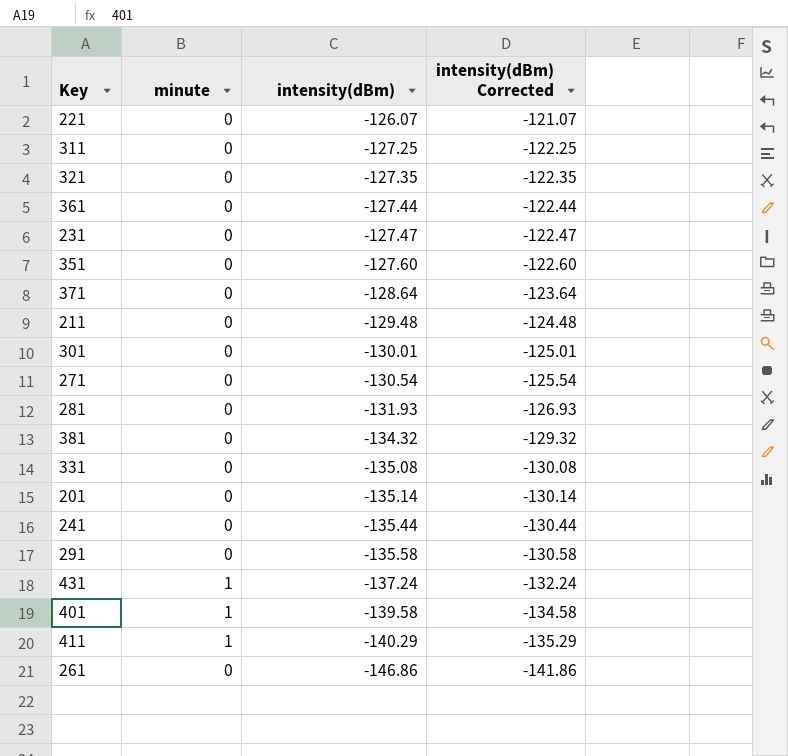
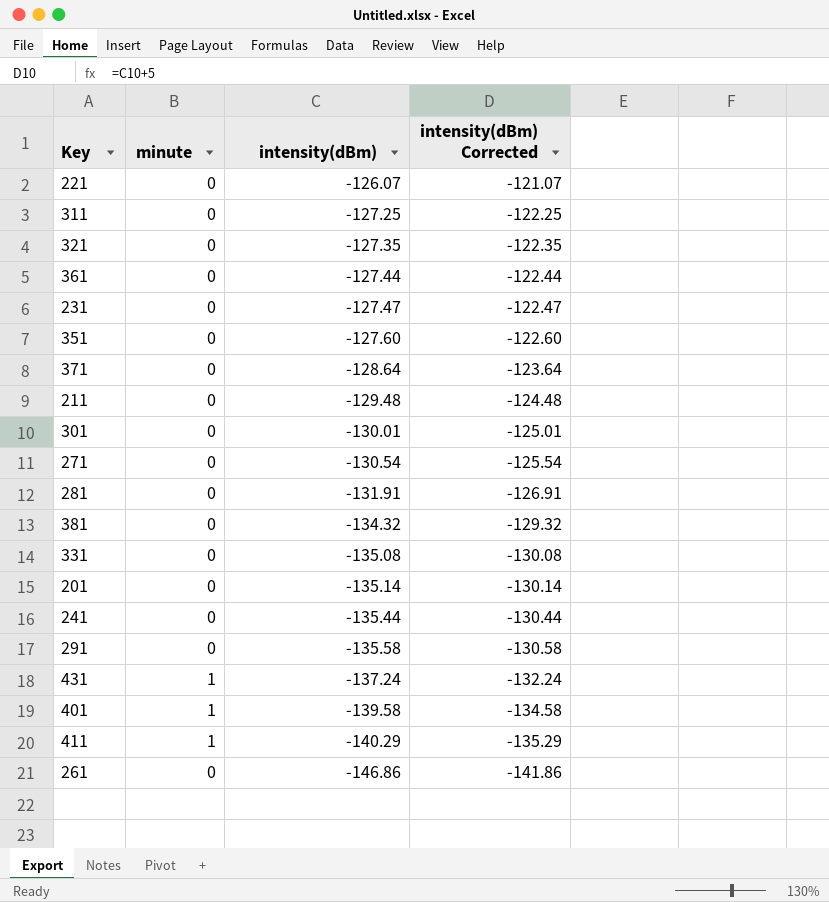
281 | intensity(dBm): -131.93 -> -131.91
281 | intensity(dBm) Corrected: -126.93 -> -126.91

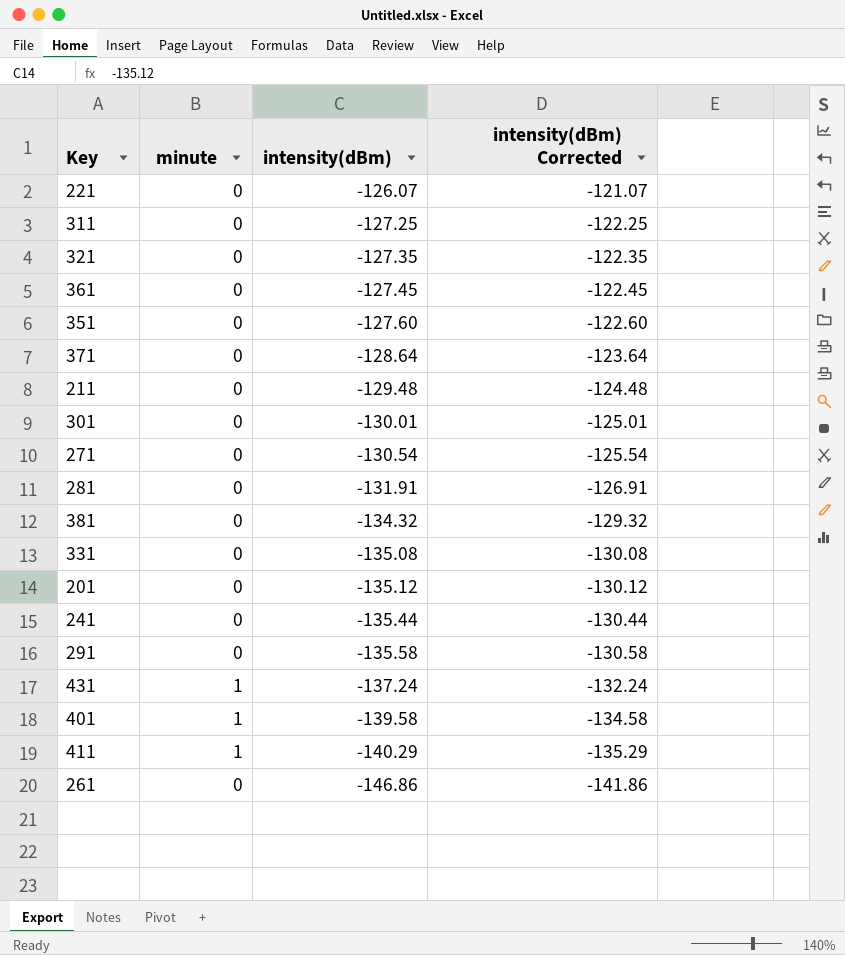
row 231: 0 | -127.47 | -122.47 -> none
361 | intensity(dBm): -127.44 -> -127.45
361 | intensity(dBm) Corrected: -122.44 -> -122.45
201 | intensity(dBm): -135.14 -> -135.12
201 | intensity(dBm) Corrected: -130.14 -> -130.12

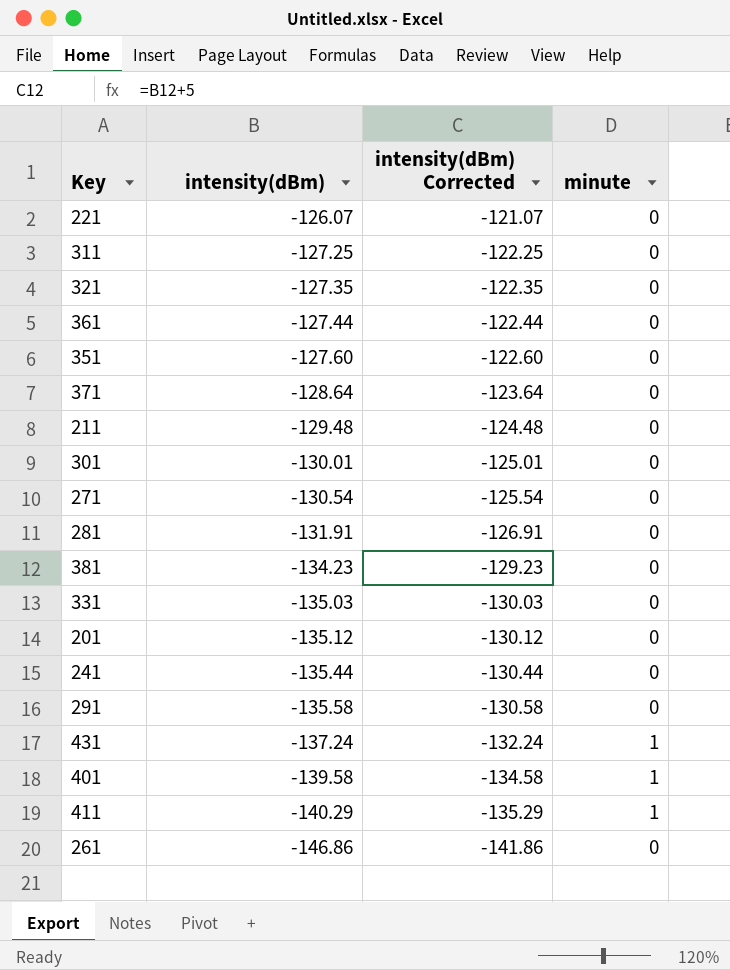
column minute | position: 2 -> 4
361 | intensity(dBm): -127.45 -> -127.44
361 | intensity(dBm) Corrected: -122.45 -> -122.44
381 | intensity(dBm): -134.32 -> -134.23
381 | intensity(dBm) Corrected: -129.32 -> -129.23
331 | intensity(dBm): -135.08 -> -135.03
331 | intensity(dBm) Corrected: -130.08 -> -130.03

